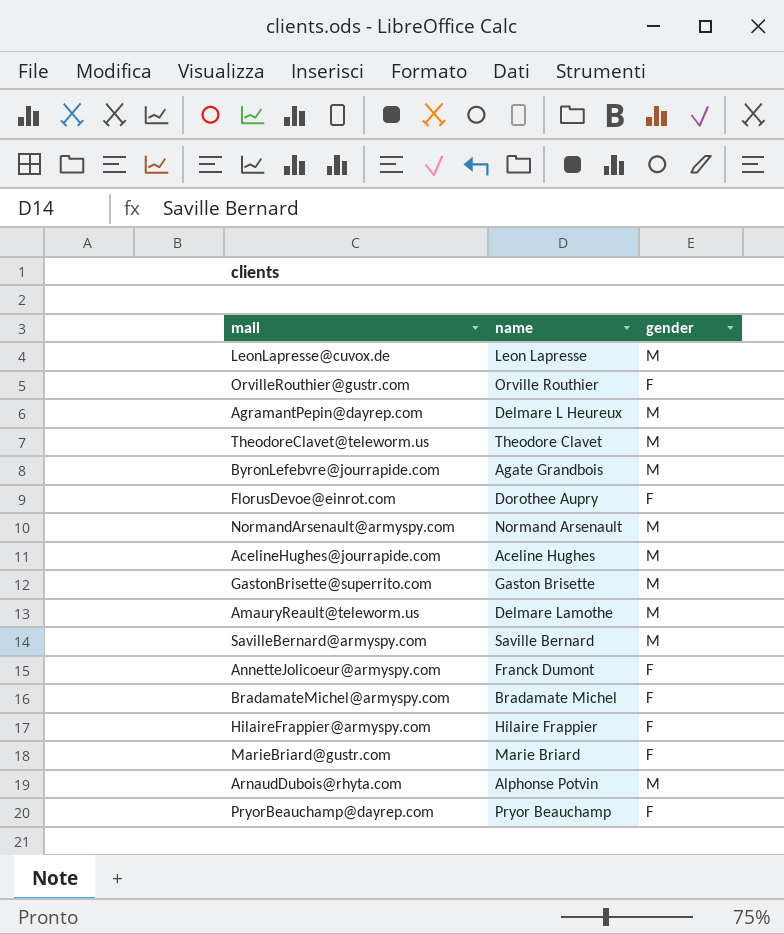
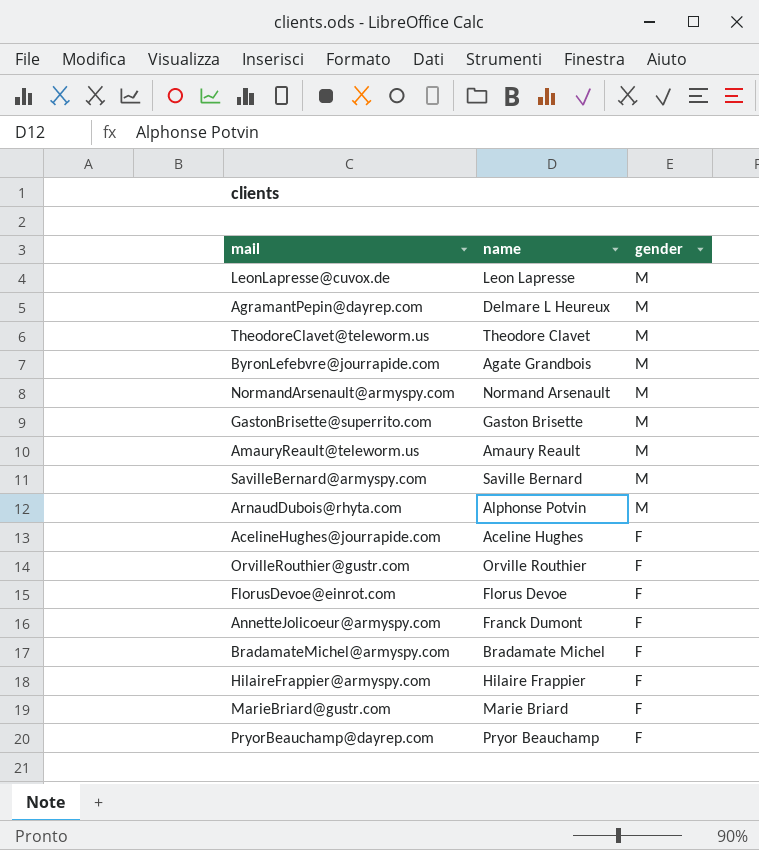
row order: none -> gender descending
AmauryReault@teleworm.us | name: Delmare Lamothe -> Amaury Reault
AcelineHughes@jourrapide.com | gender: M -> F
FlorusDevoe@einrot.com | name: Dorothee Aupry -> Florus Devoe

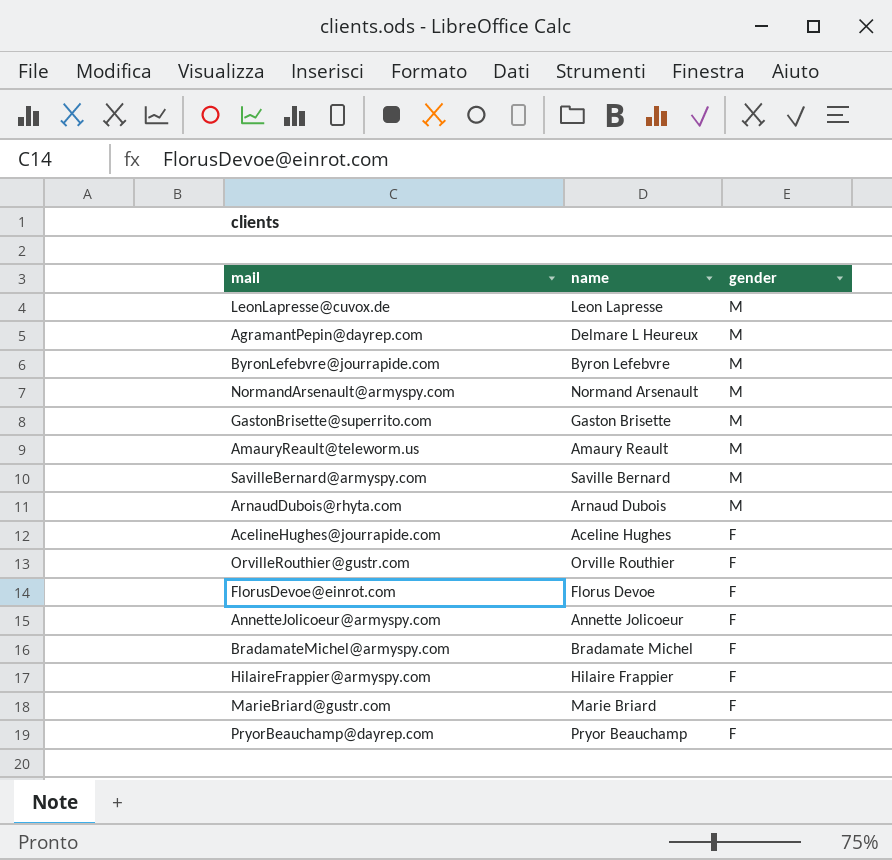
row TheodoreClavet@teleworm.us: Theodore Clavet | M -> none
ByronLefebvre@jourrapide.com | name: Agate Grandbois -> Byron Lefebvre
ArnaudDubois@rhyta.com | name: Alphonse Potvin -> Arnaud Dubois
AnnetteJolicoeur@armyspy.com | name: Franck Dumont -> Annette Jolicoeur

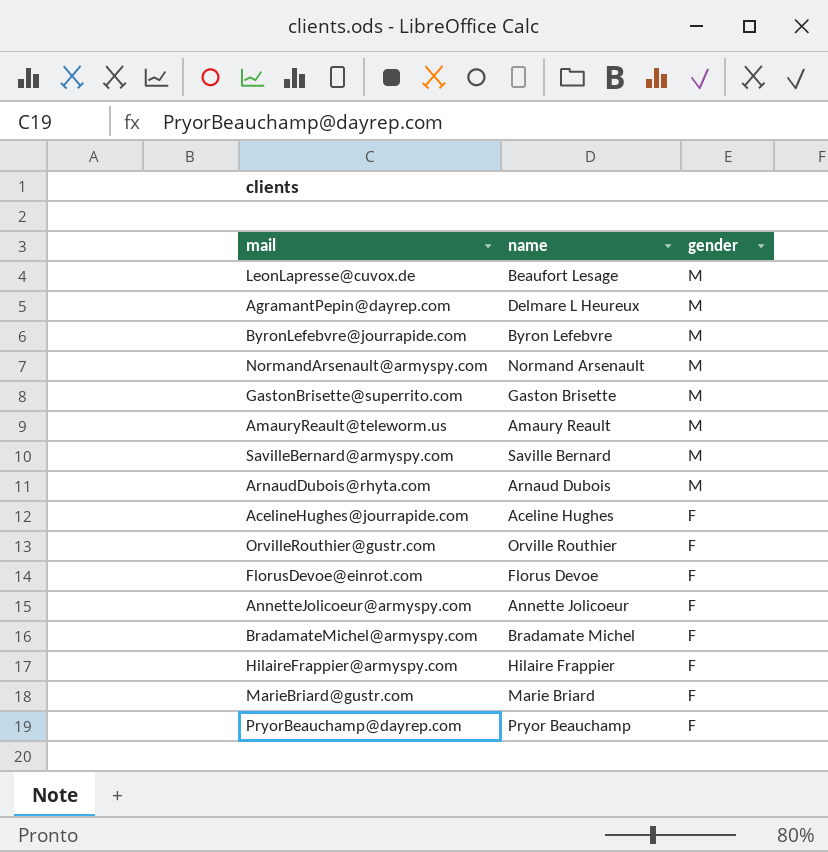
LeonLapresse@cuvox.de | name: Leon Lapresse -> Beaufort Lesage

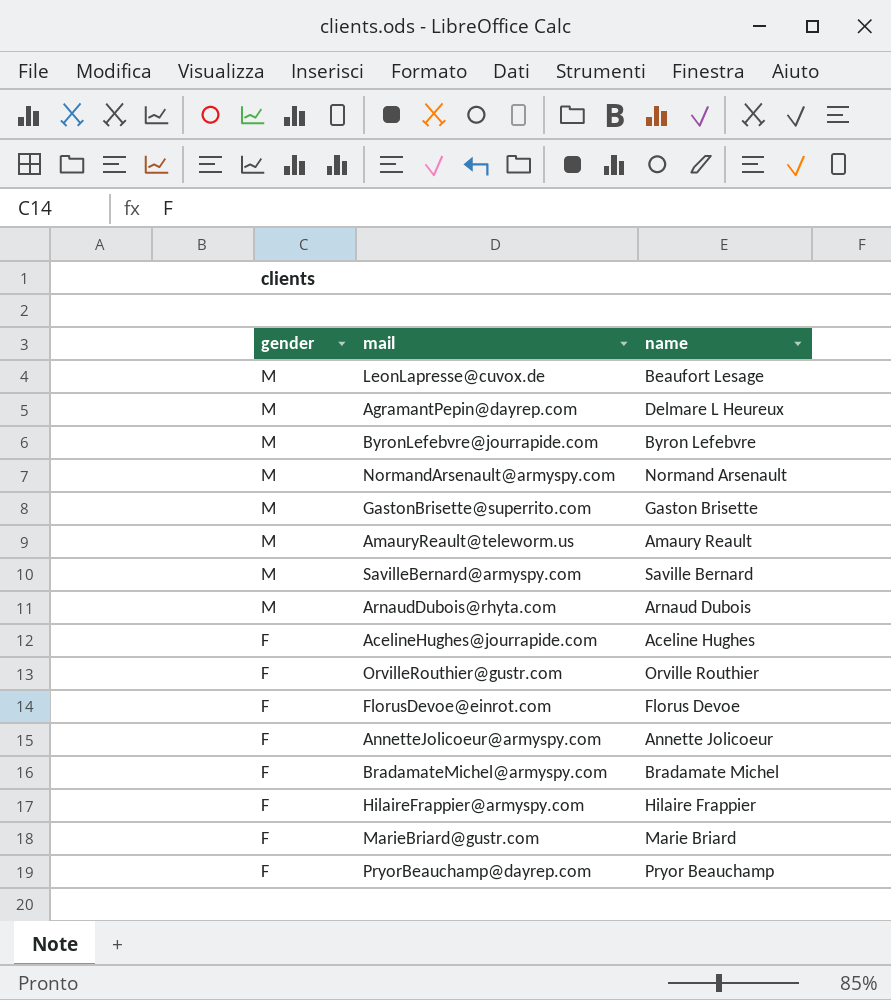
column gender | position: 3 -> 1

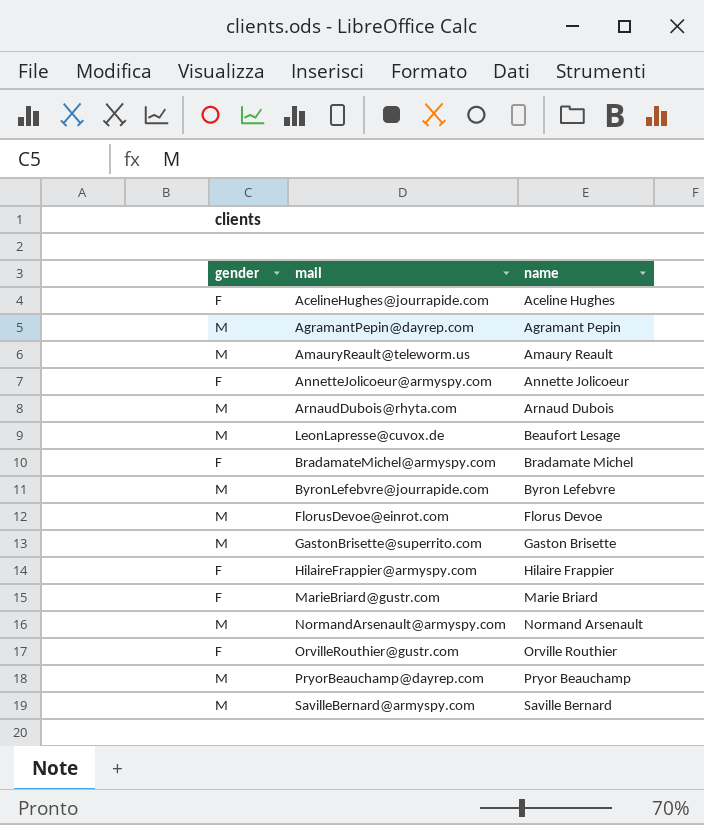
row order: gender descending -> name ascending
AgramantPepin@dayrep.com | name: Delmare L Heureux -> Agramant Pepin
FlorusDevoe@einrot.com | gender: F -> M
PryorBeauchamp@dayrep.com | gender: F -> M

